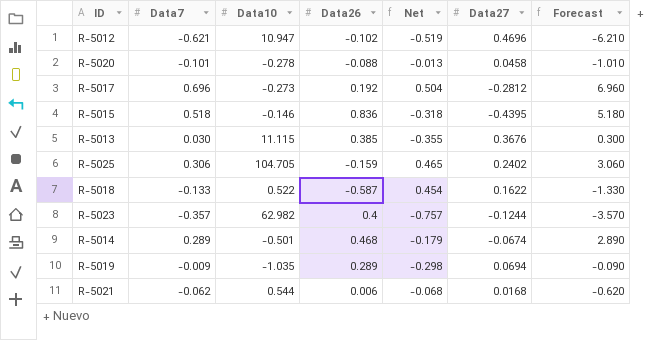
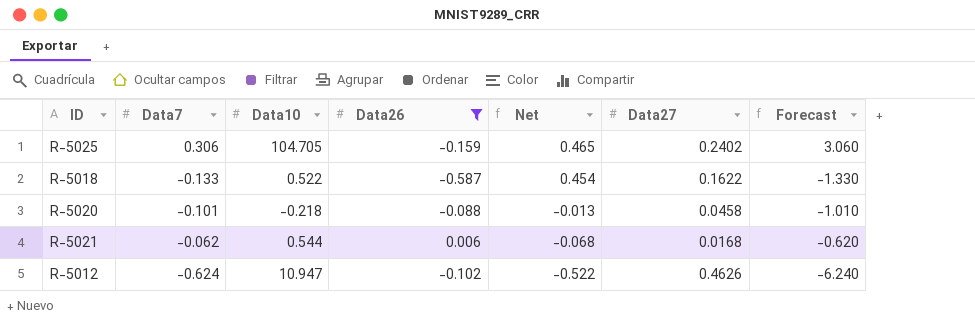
filter: none -> Data26 <= 0.006
row order: none -> Net descending
R-5020 | Data10: -0.278 -> -0.218
R-5012 | Data7: -0.621 -> -0.624
R-5012 | Net: -0.519 -> -0.522
R-5012 | Data27: 0.4696 -> 0.4626
R-5012 | Forecast: -6.210 -> -6.240

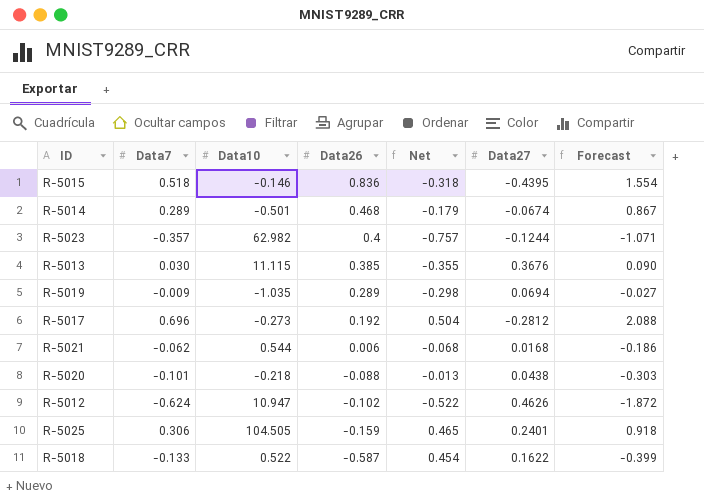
filter: Data26 <= 0.006 -> none
row order: Net descending -> Data26 descending
column Forecast | formula: [Data7] * 10 -> [Data7] * 3
R-5020 | Data27: 0.0458 -> 0.0438
R-5025 | Data10: 104.705 -> 104.505
R-5025 | Data27: 0.2402 -> 0.2401

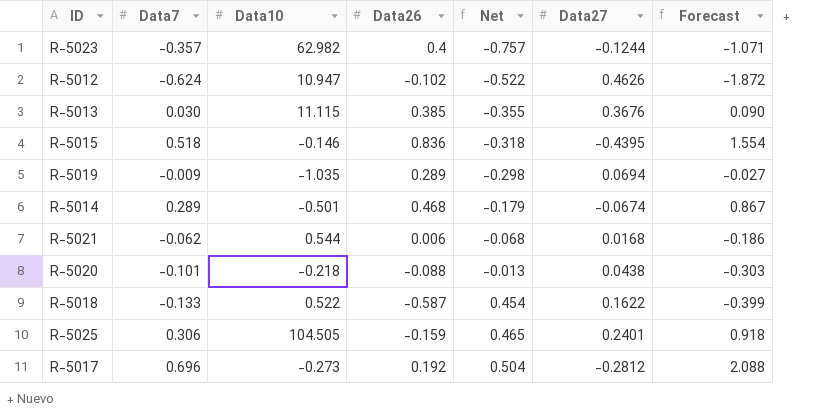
row order: Data26 descending -> Net ascending

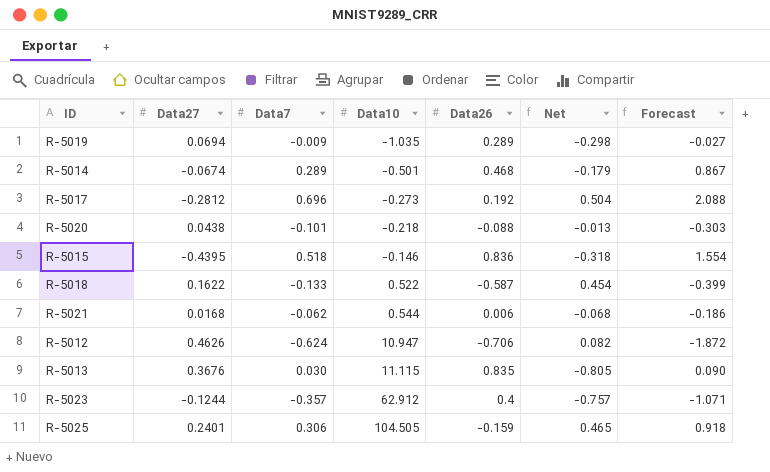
row order: Net ascending -> Data10 ascending
column Data27 | position: 6 -> 2
R-5012 | Data26: -0.102 -> -0.706
R-5012 | Net: -0.522 -> 0.082
R-5013 | Data26: 0.385 -> 0.835
R-5013 | Net: -0.355 -> -0.805
R-5023 | Data10: 62.982 -> 62.912

